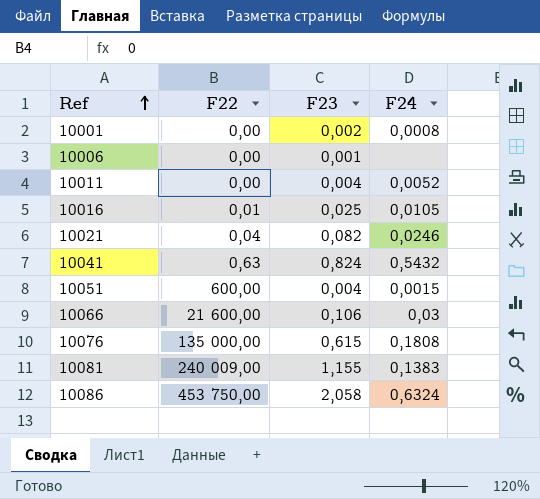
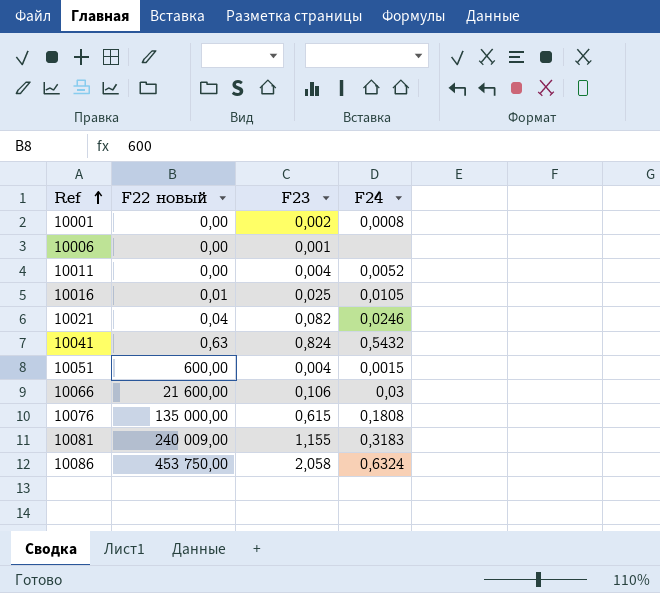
column name: F22 -> F22 новый
10081 | F24: 0,1383 -> 0,3183

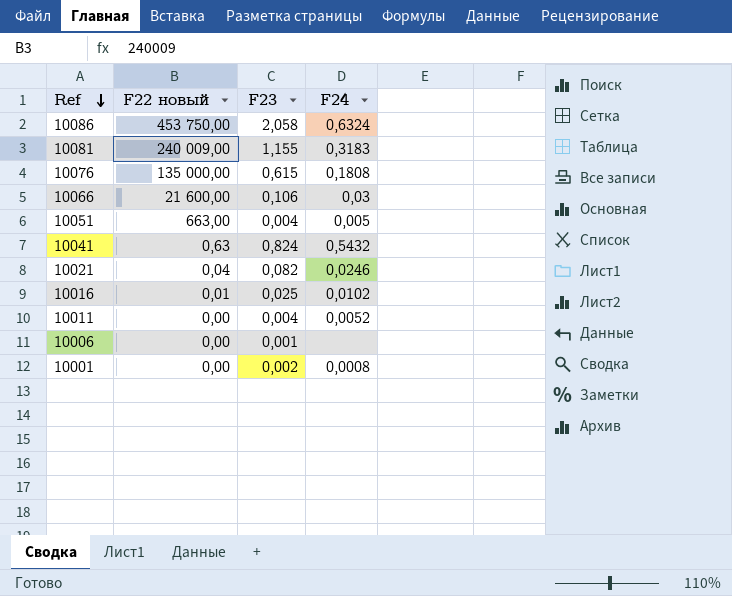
row order: Ref ascending -> Ref descending
10051 | F22 новый: 600,00 -> 663,00
10051 | F24: 0,0015 -> 0,005
10016 | F24: 0,0105 -> 0,0102

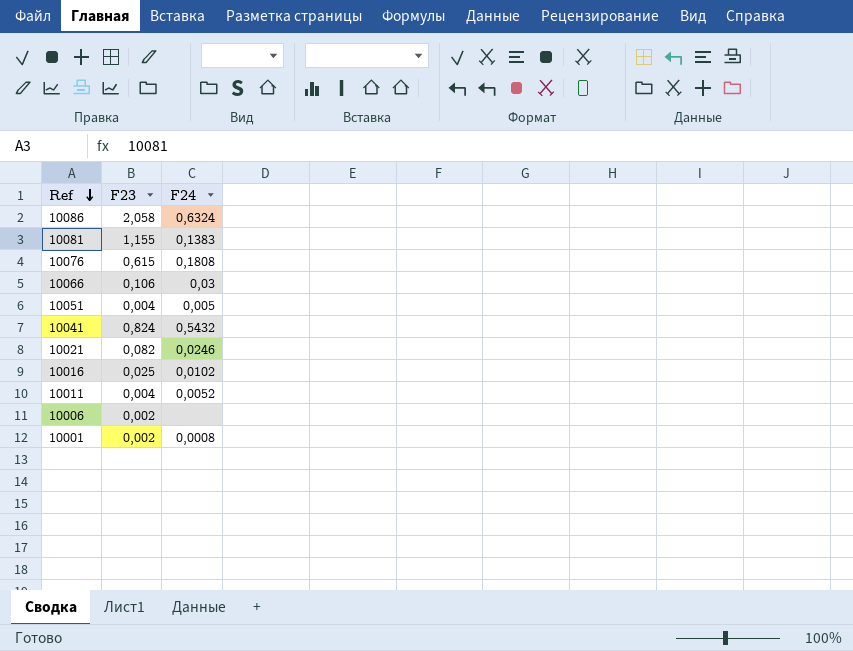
column F22 новый | position: 2 -> none
10081 | F24: 0,3183 -> 0,1383
10006 | F23: 0,001 -> 0,002

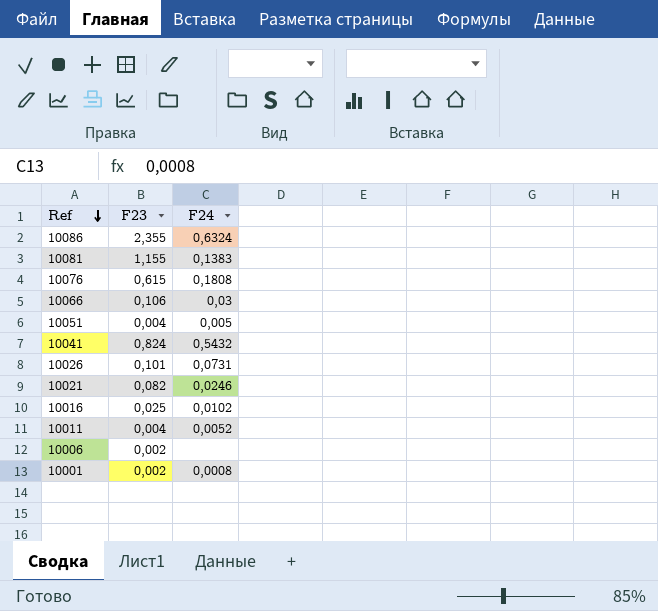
10086 | F23: 2,058 -> 2,355
row 10026: none -> 0,101 | 0,0731

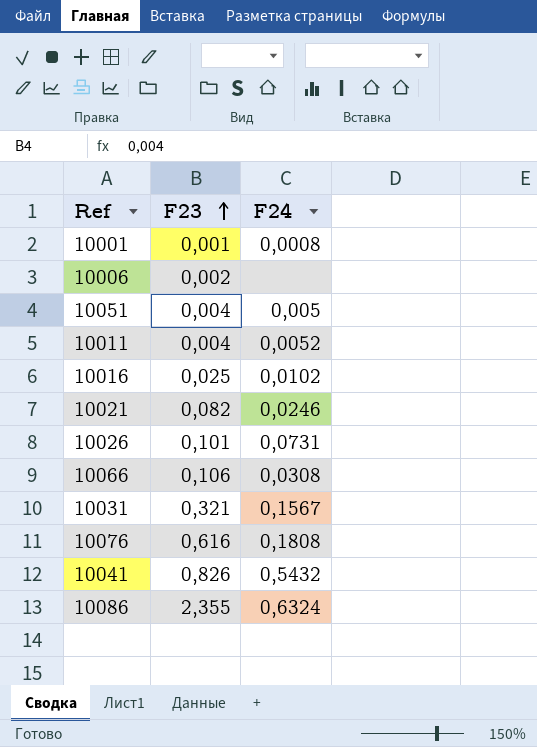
row order: Ref descending -> F23 ascending
row 10081: 1,155 | 0,1383 -> none
10001 | F23: 0,002 -> 0,001
10066 | F24: 0,03 -> 0,0308
row 10031: none -> 0,321 | 0,1567
10076 | F23: 0,615 -> 0,616
10041 | F23: 0,824 -> 0,826

